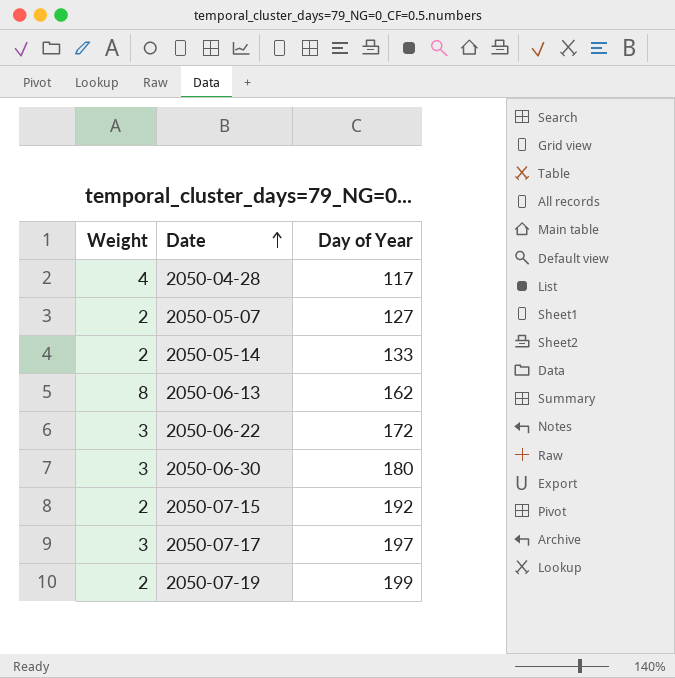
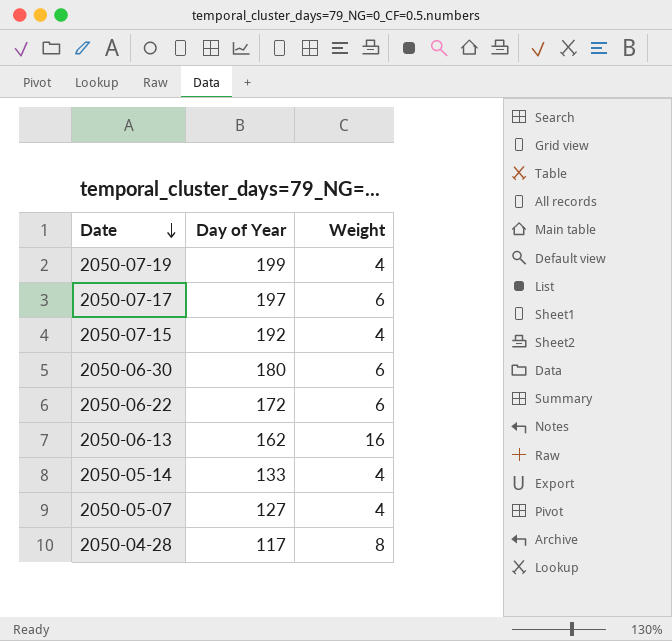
row order: Date ascending -> Date descending
column Weight | position: 1 -> 3
2050-07-19 | Weight: 2 -> 4
2050-07-17 | Weight: 3 -> 6
2050-07-15 | Weight: 2 -> 4
2050-06-30 | Weight: 3 -> 6
2050-06-22 | Weight: 3 -> 6
2050-06-13 | Weight: 8 -> 16
2050-05-14 | Weight: 2 -> 4
2050-05-07 | Weight: 2 -> 4
2050-04-28 | Weight: 4 -> 8

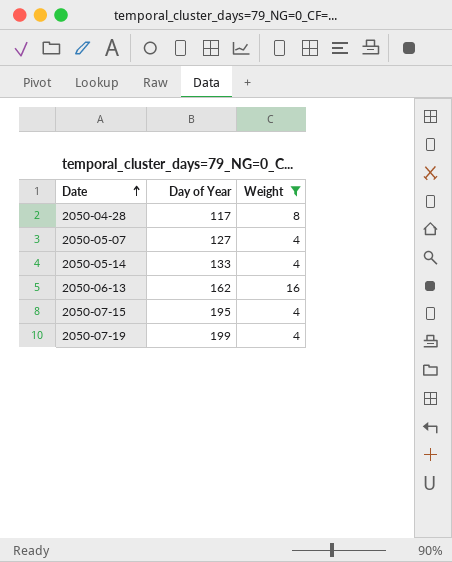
filter: none -> Weight != 6
row order: Date descending -> Date ascending
2050-07-15 | Day of Year: 192 -> 195

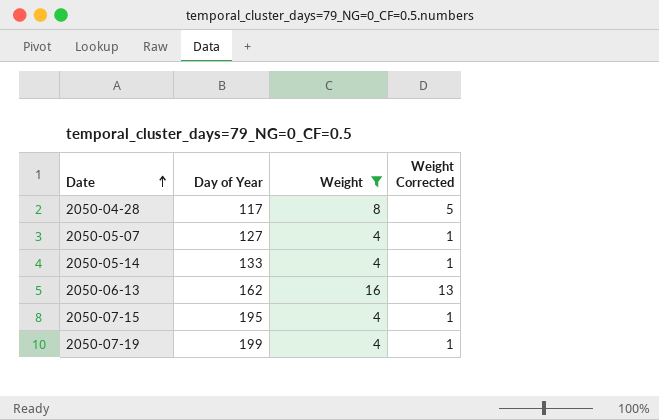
column Weight Corrected | formula: none -> [Weight] - 3

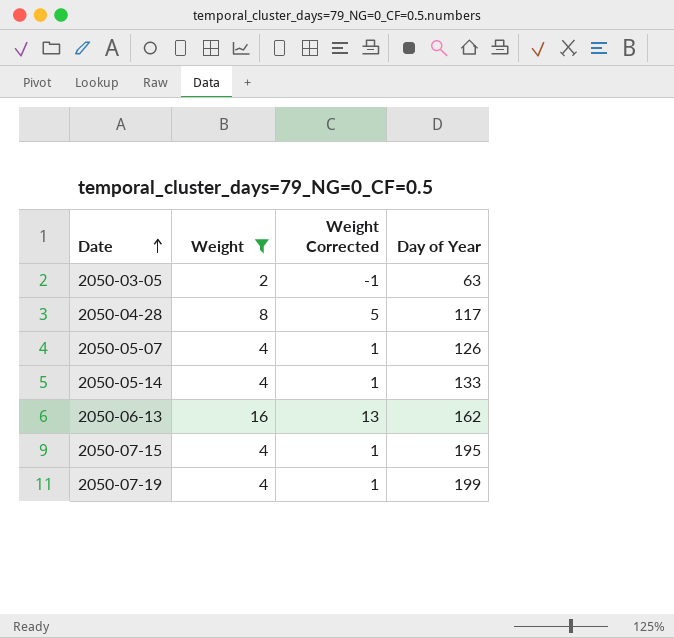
column Day of Year | position: 2 -> 4
row 2050-03-05: none -> 2 | -1 | 63
2050-05-07 | Day of Year: 127 -> 126

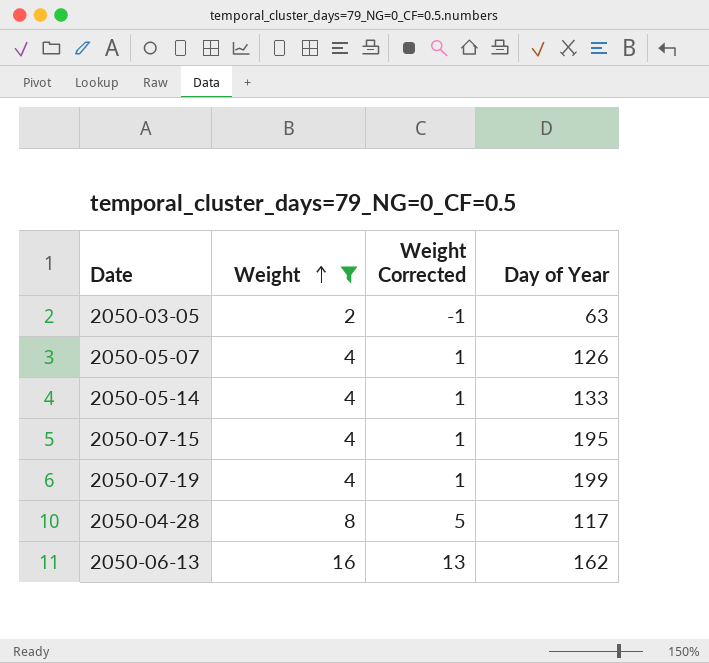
row order: Date ascending -> Weight ascending

